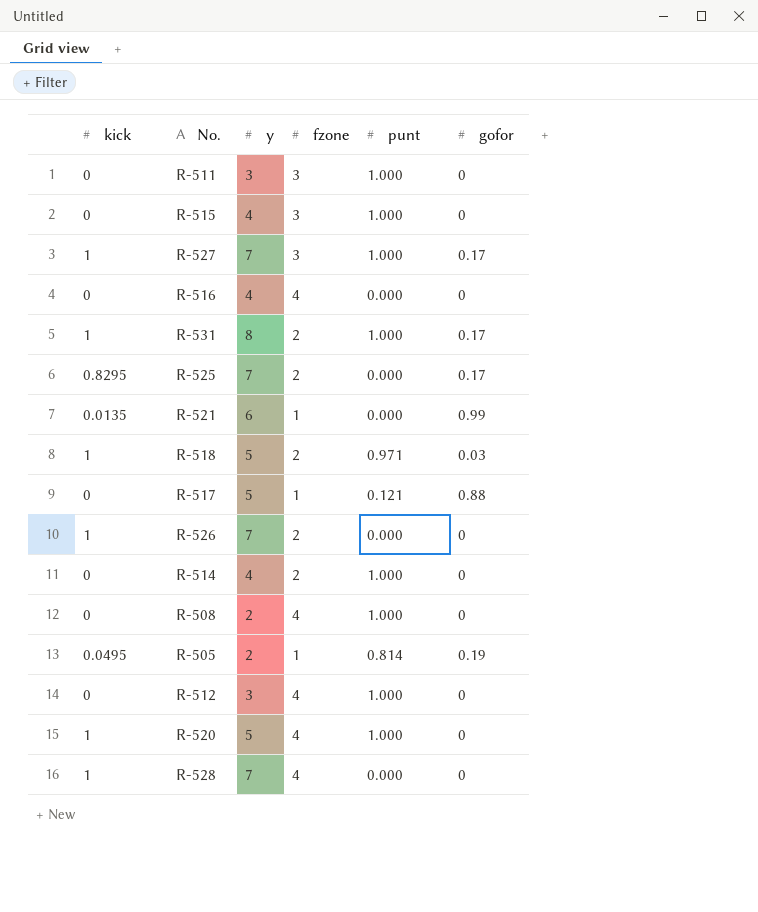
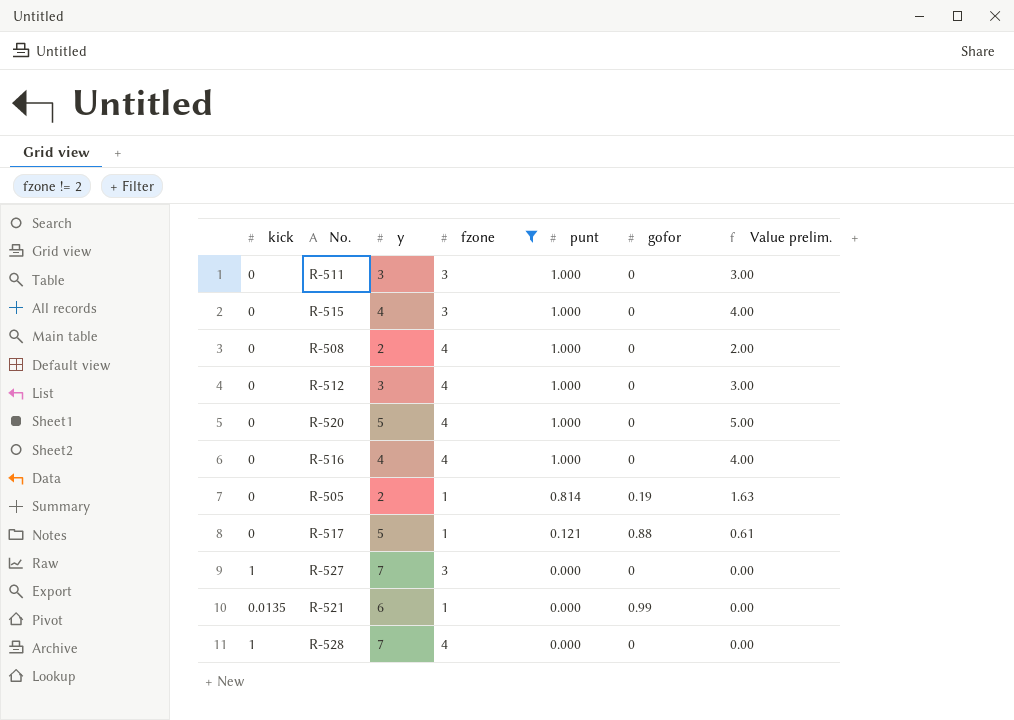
filter: none -> fzone != 2
row order: none -> punt descending
column Value prelim. | formula: none -> [y] * [punt]
R-520 | kick: 1 -> 0
R-516 | punt: 0.000 -> 1.000
R-505 | kick: 0.0495 -> 0
R-527 | punt: 1.000 -> 0.000
R-527 | gofor: 0.17 -> 0

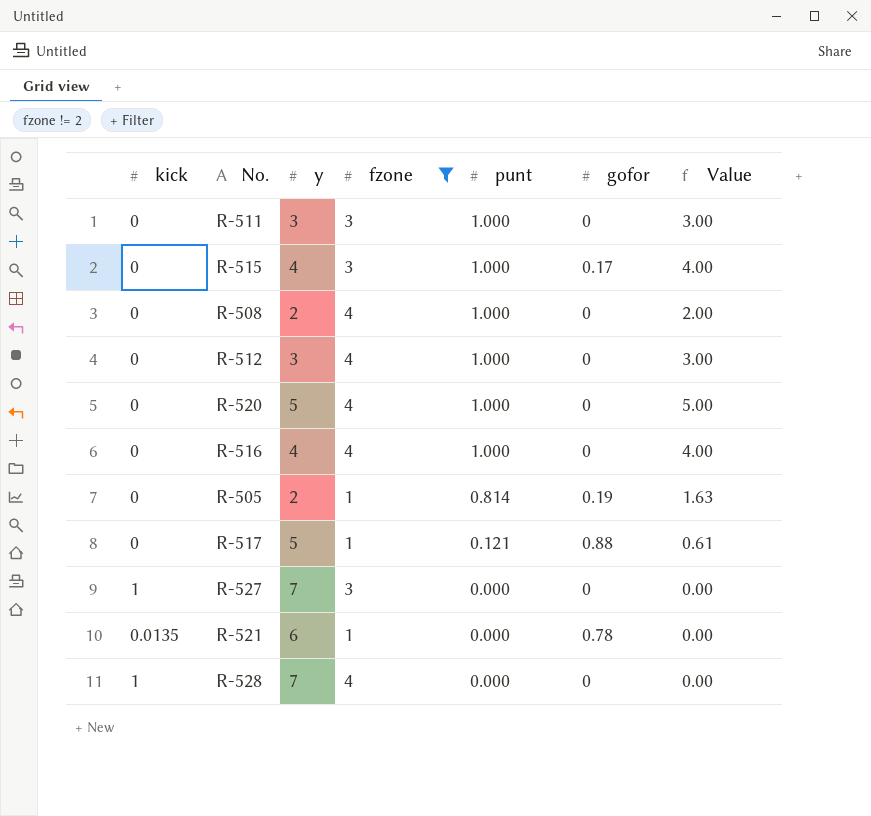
column name: Value prelim. -> Value
R-515 | gofor: 0 -> 0.17
R-521 | gofor: 0.99 -> 0.78

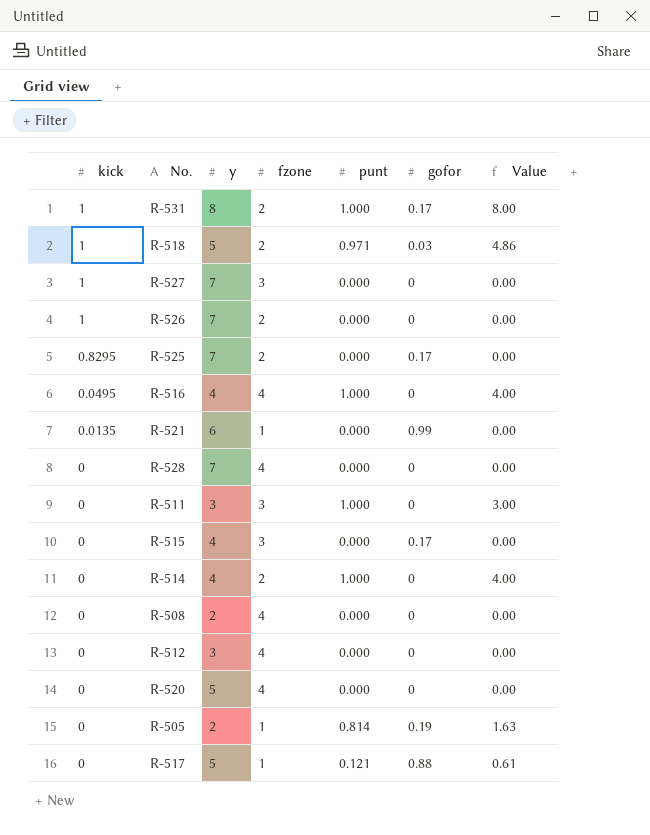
filter: fzone != 2 -> none
row order: punt descending -> kick descending
R-516 | kick: 0 -> 0.0495
R-521 | gofor: 0.78 -> 0.99
R-528 | kick: 1 -> 0
R-515 | punt: 1.000 -> 0.000
R-515 | Value: 4.00 -> 0.00
R-508 | punt: 1.000 -> 0.000
R-508 | Value: 2.00 -> 0.00
R-512 | punt: 1.000 -> 0.000
R-512 | Value: 3.00 -> 0.00
R-520 | punt: 1.000 -> 0.000
R-520 | Value: 5.00 -> 0.00

